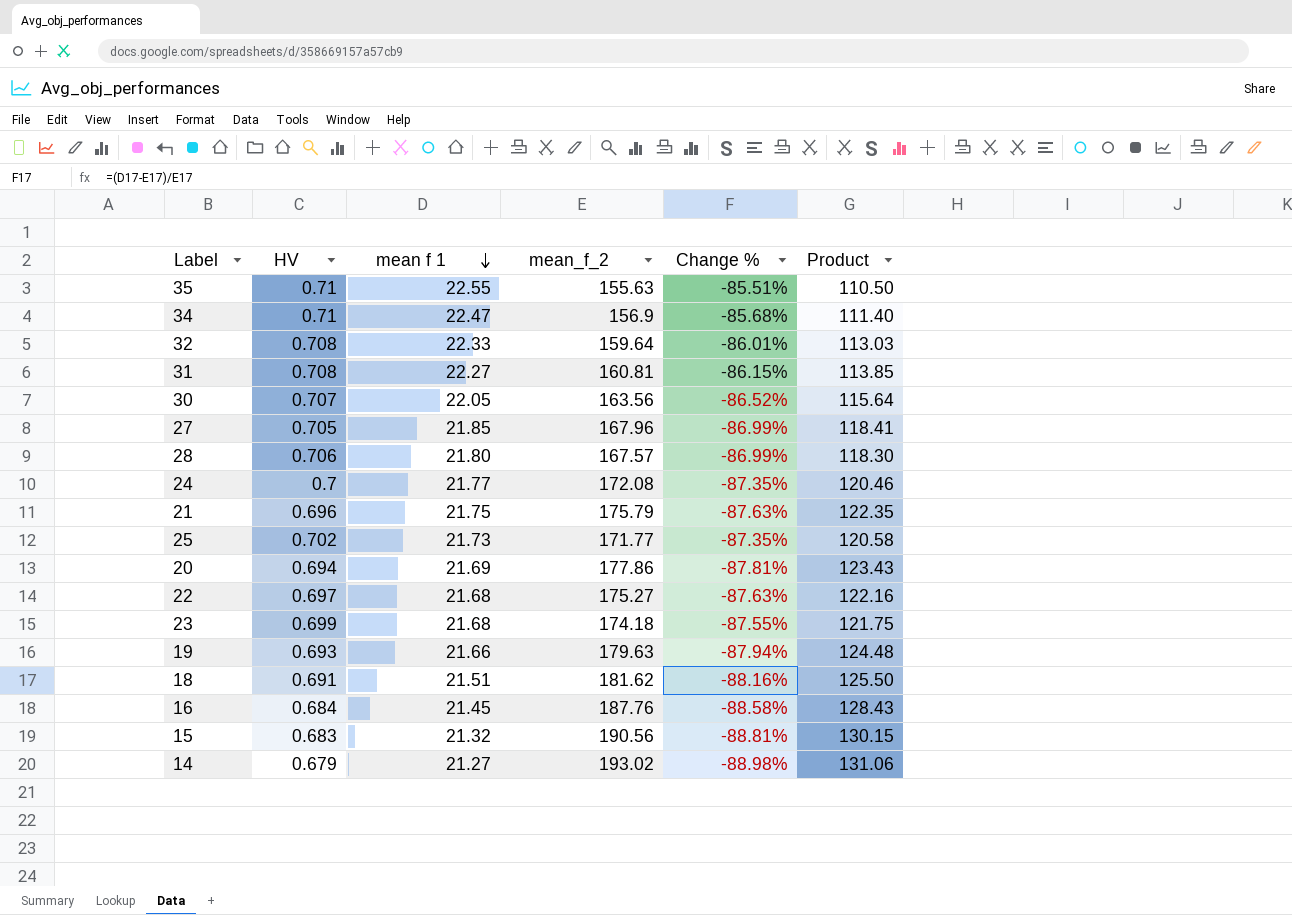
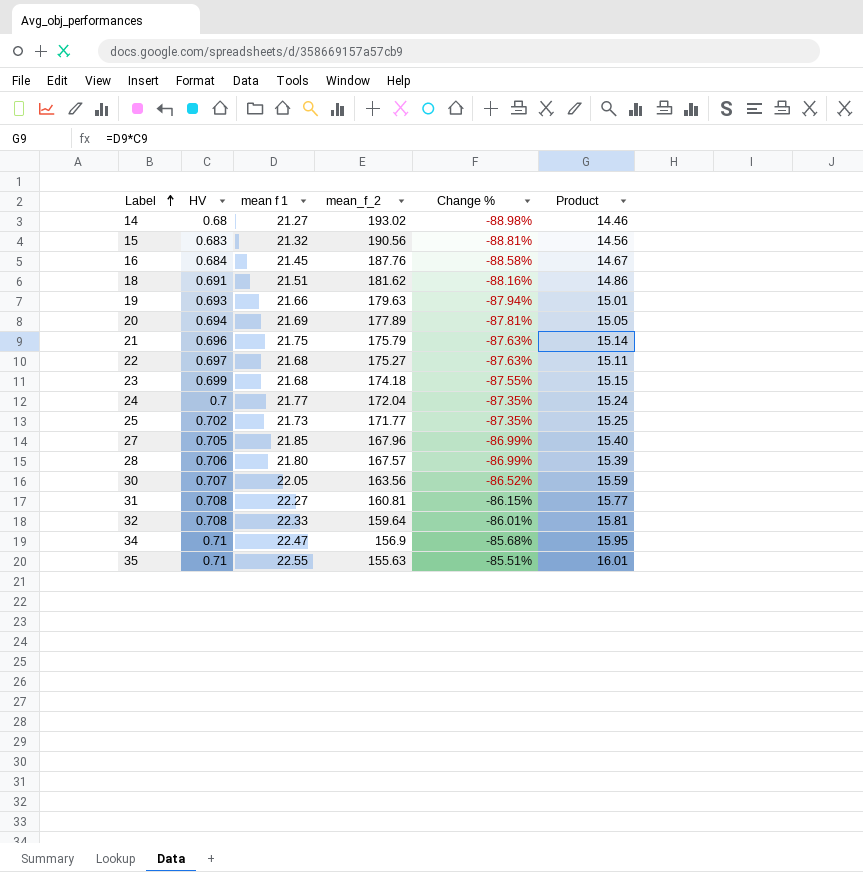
row order: mean f 1 descending -> Label ascending
column Product | formula: [HV] * [mean_f_2] -> [HV] * [mean f 1]
14 | HV: 0.679 -> 0.68
20 | mean_f_2: 177.86 -> 177.89
24 | mean_f_2: 172.08 -> 172.04

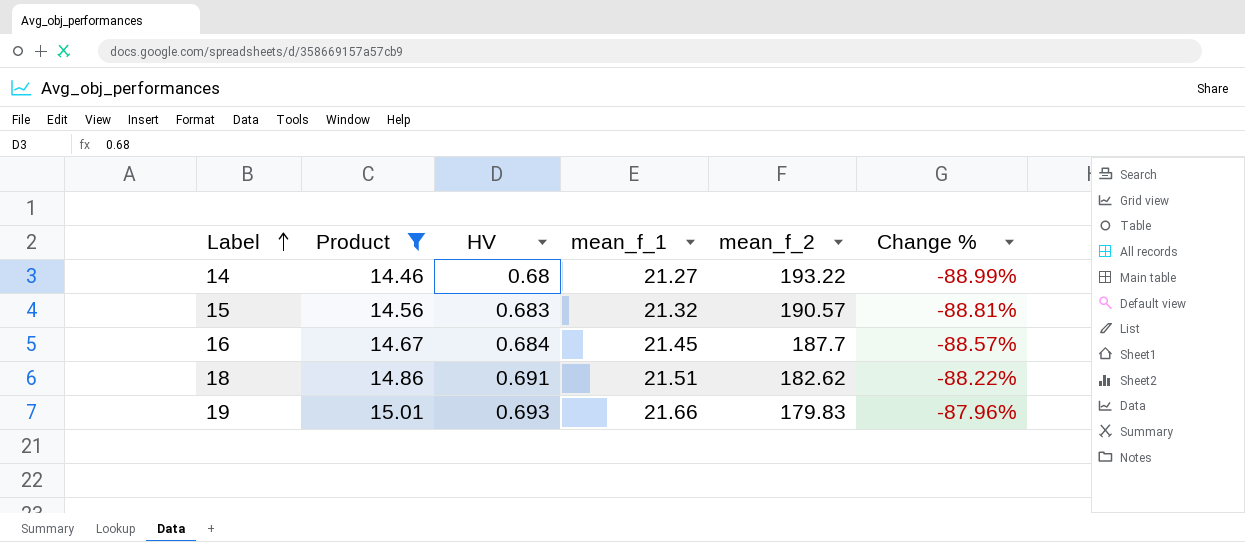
filter: none -> Product <= 15.01
column Product | position: 6 -> 2
column name: mean f 1 -> mean_f_1
14 | mean_f_2: 193.02 -> 193.22
14 | Change %: -88.98% -> -88.99%
15 | mean_f_2: 190.56 -> 190.57
16 | mean_f_2: 187.76 -> 187.7
16 | Change %: -88.58% -> -88.57%
18 | mean_f_2: 181.62 -> 182.62
18 | Change %: -88.16% -> -88.22%
19 | mean_f_2: 179.63 -> 179.83
19 | Change %: -87.94% -> -87.96%

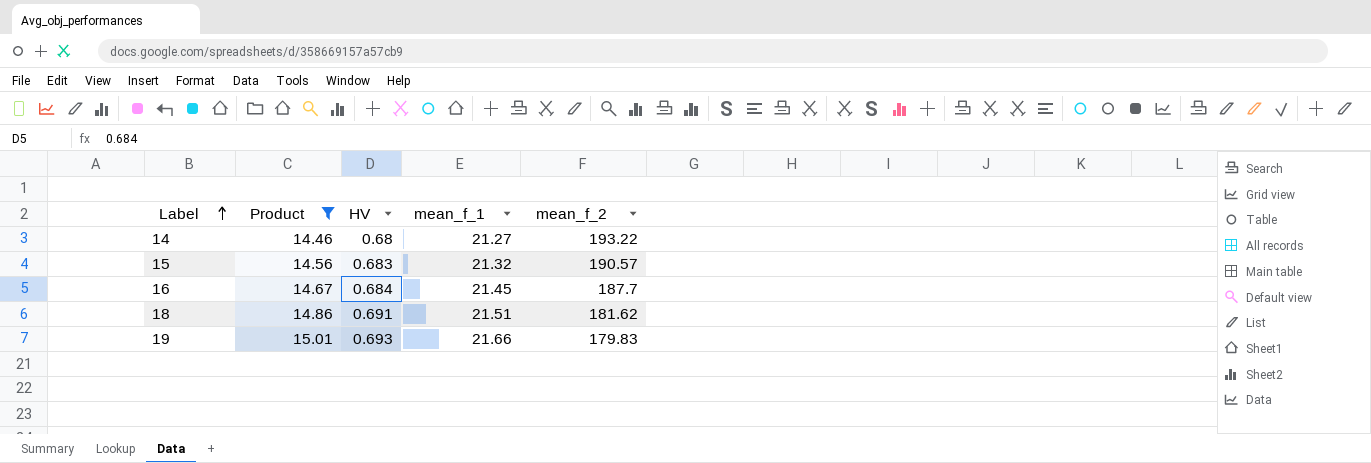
column Change % | formula: ([mean_f_1] - [mean_f_2]) / [mean_f_2] -> none
18 | mean_f_2: 182.62 -> 181.62

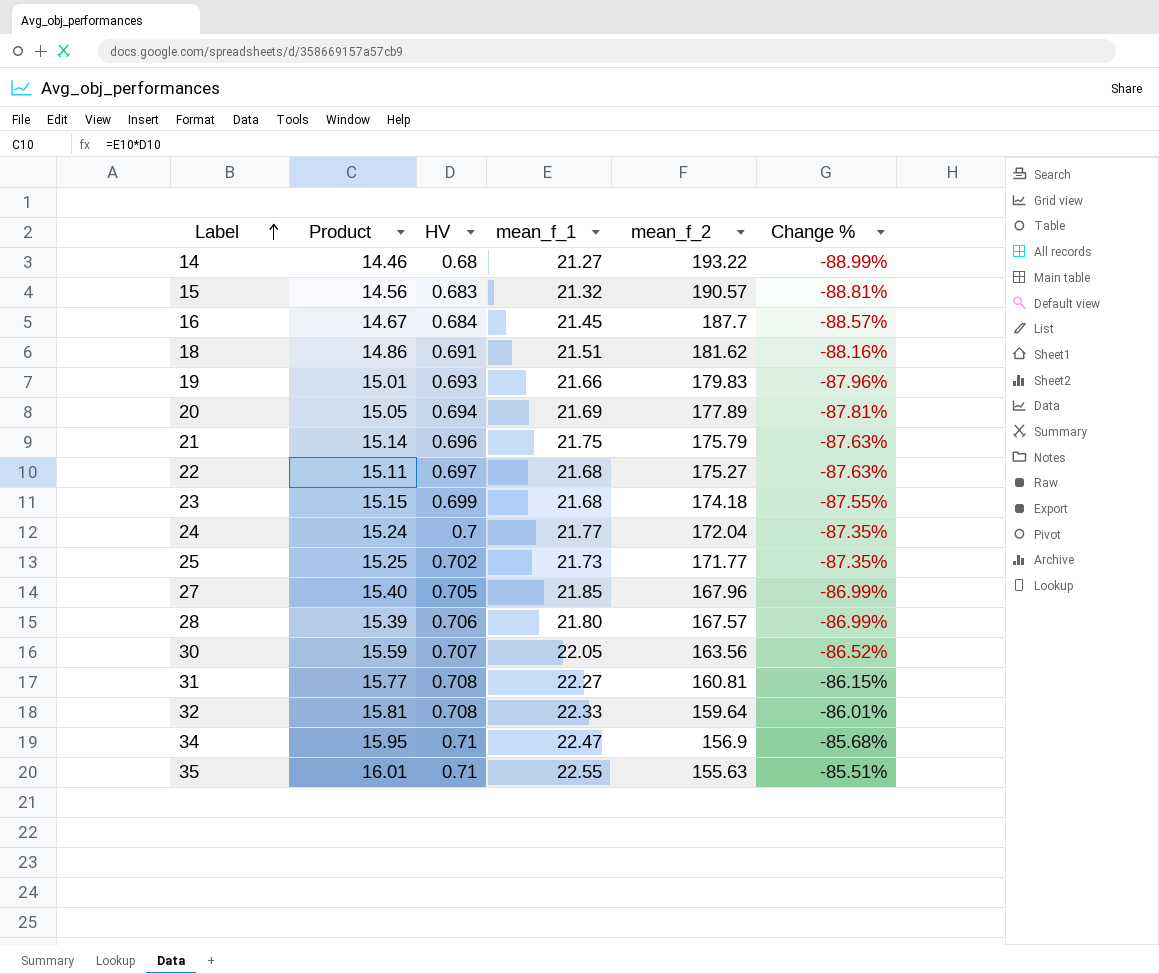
filter: Product <= 15.01 -> none
column Change % | formula: none -> ([mean_f_1] - [mean_f_2]) / [mean_f_2]

